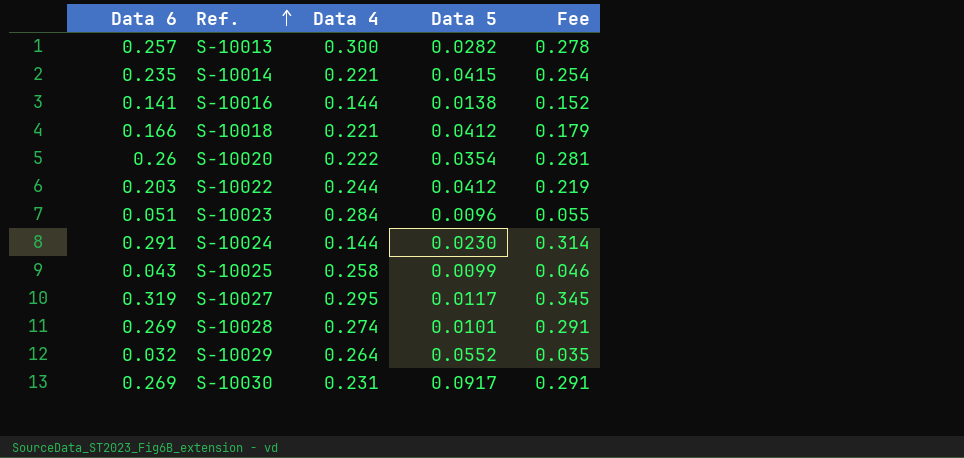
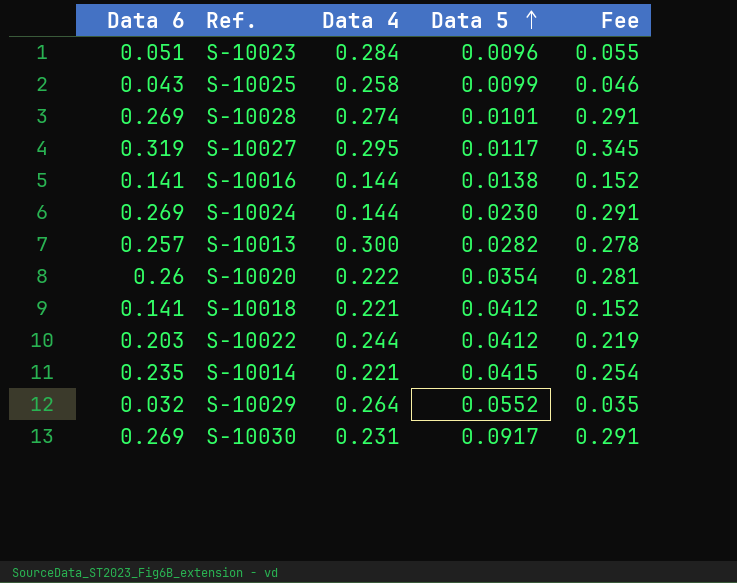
row order: Ref. ascending -> Data 5 ascending
S-10024 | Data 6: 0.291 -> 0.269
S-10024 | Fee: 0.314 -> 0.291
S-10018 | Data 6: 0.166 -> 0.141
S-10018 | Fee: 0.179 -> 0.152

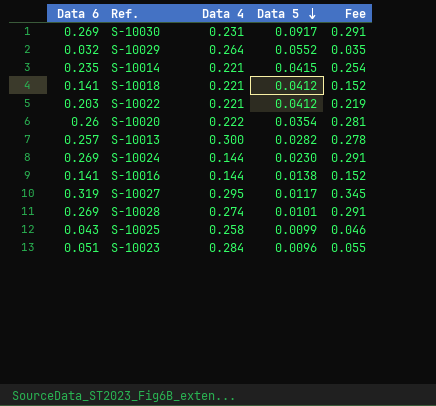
row order: Data 5 ascending -> Data 5 descending
S-10022 | Data 4: 0.244 -> 0.221

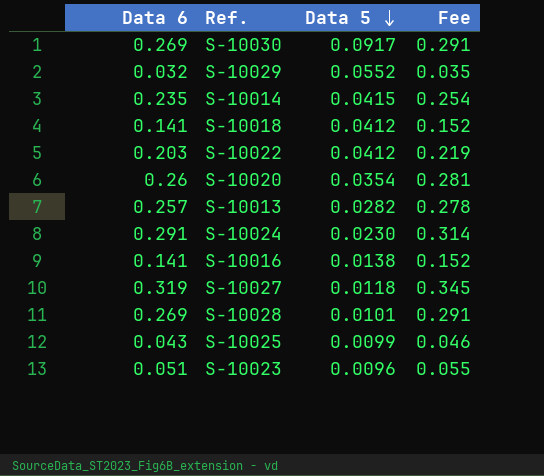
column Data 4 | position: 3 -> none
S-10024 | Data 6: 0.269 -> 0.291
S-10024 | Fee: 0.291 -> 0.314
S-10027 | Data 5: 0.0117 -> 0.0118

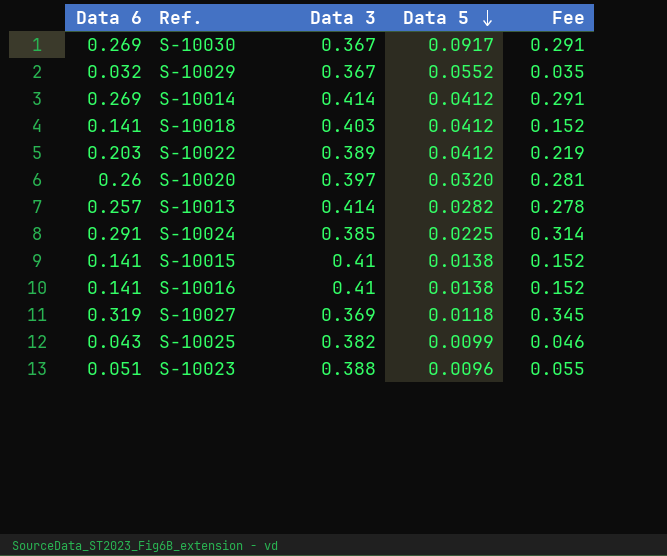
column Data 3 | position: none -> 3
row S-10028: 0.269 | 0.0101 | 0.291 -> none
S-10014 | Data 6: 0.235 -> 0.269
S-10014 | Data 5: 0.0415 -> 0.0412
S-10014 | Fee: 0.254 -> 0.291
S-10020 | Data 5: 0.0354 -> 0.0320
S-10024 | Data 5: 0.0230 -> 0.0225
row S-10015: none -> 0.141 | 0.41 | 0.0138 | 0.152

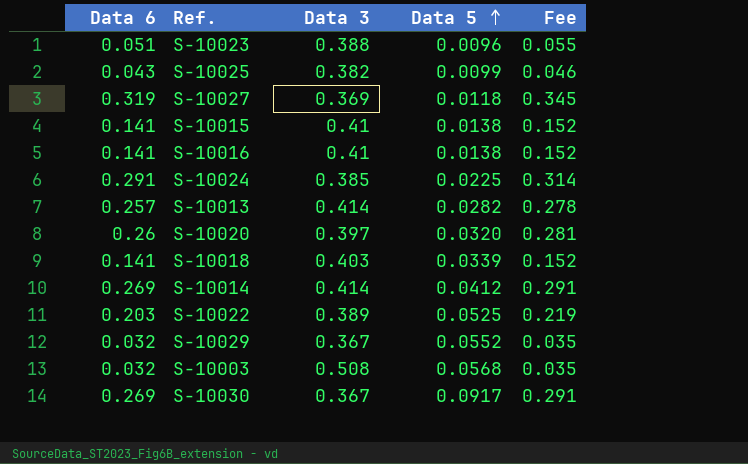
row order: Data 5 descending -> Data 5 ascending
S-10018 | Data 5: 0.0412 -> 0.0339
S-10022 | Data 5: 0.0412 -> 0.0525
row S-10003: none -> 0.032 | 0.508 | 0.0568 | 0.035

